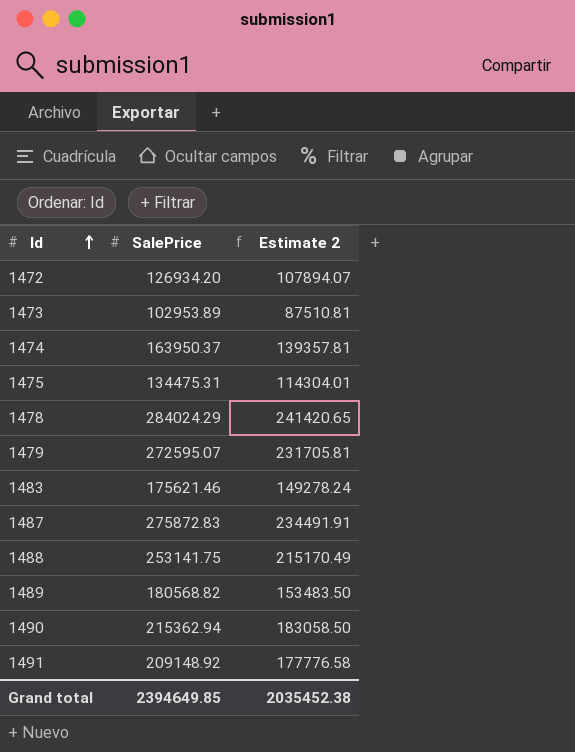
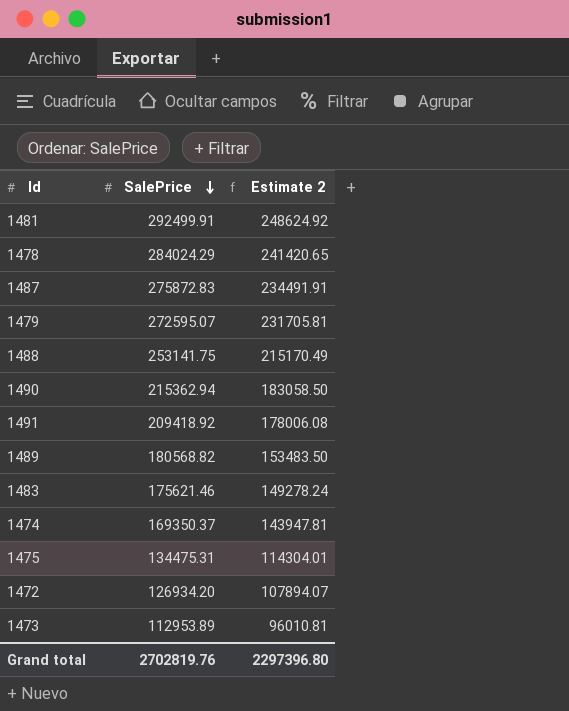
row order: Id ascending -> SalePrice descending
row 1481: none -> 292499.91 | 248624.92
1491 | SalePrice: 209148.92 -> 209418.92
1491 | Estimate 2: 177776.58 -> 178006.08
1474 | SalePrice: 163950.37 -> 169350.37
1474 | Estimate 2: 139357.81 -> 143947.81
1473 | SalePrice: 102953.89 -> 112953.89
1473 | Estimate 2: 87510.81 -> 96010.81
Grand total | SalePrice: 2394649.85 -> 2702819.76
Grand total | Estimate 2: 2035452.38 -> 2297396.80

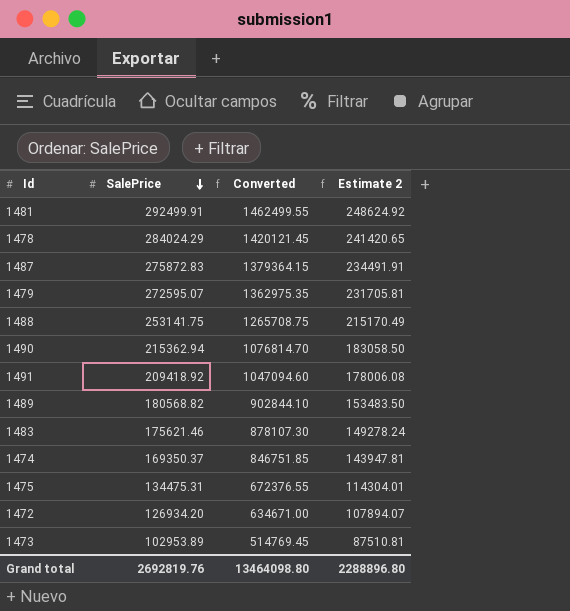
column Converted | formula: none -> [SalePrice] * 5
1473 | SalePrice: 112953.89 -> 102953.89
1473 | Estimate 2: 96010.81 -> 87510.81
Grand total | SalePrice: 2702819.76 -> 2692819.76
Grand total | Estimate 2: 2297396.80 -> 2288896.80

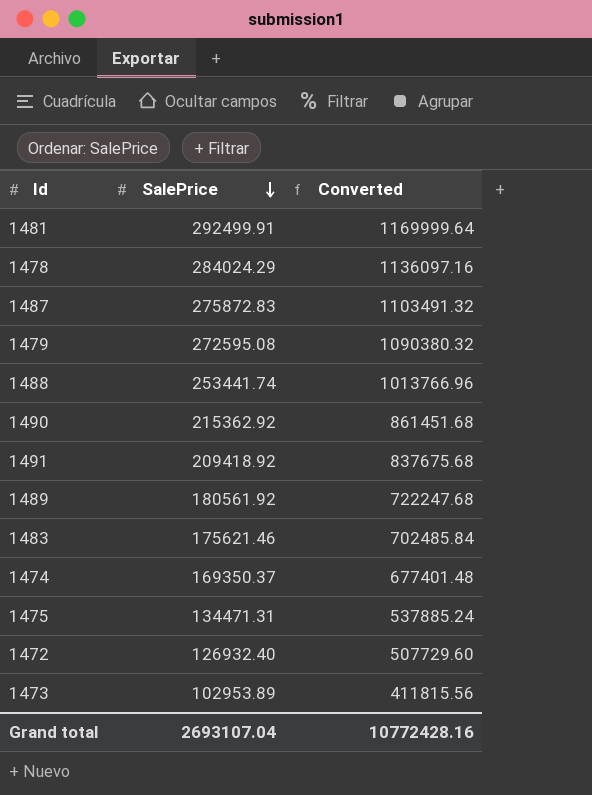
column Estimate 2 | formula: [SalePrice] * 0.85 -> none
column Converted | formula: [SalePrice] * 5 -> [SalePrice] * 4
1479 | SalePrice: 272595.07 -> 272595.08
1488 | SalePrice: 253141.75 -> 253441.74
1490 | SalePrice: 215362.94 -> 215362.92
1489 | SalePrice: 180568.82 -> 180561.92
1475 | SalePrice: 134475.31 -> 134471.31
1472 | SalePrice: 126934.20 -> 126932.40
Grand total | SalePrice: 2692819.76 -> 2693107.04
Grand total | Converted: 13464098.80 -> 10772428.16

